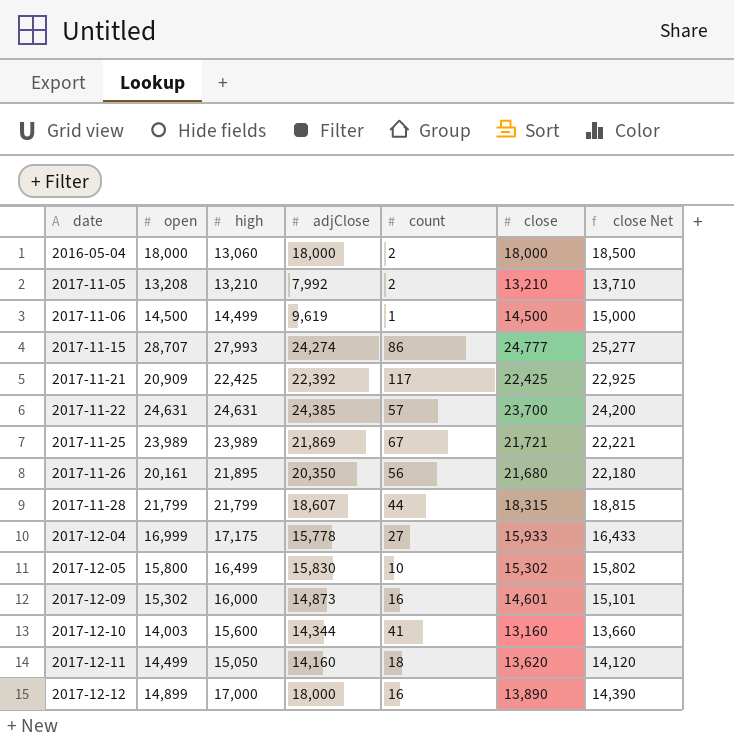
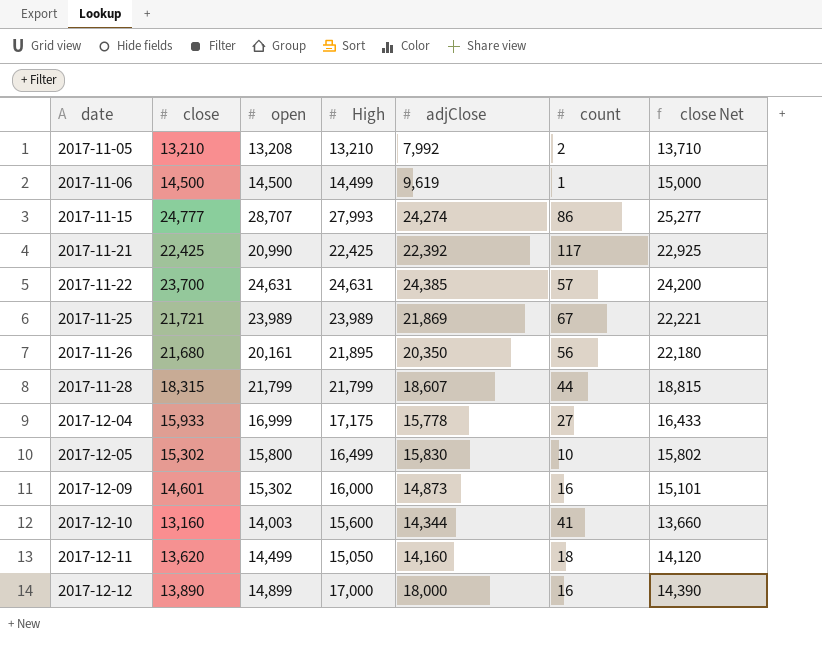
column close | position: 6 -> 2
column name: high -> High
row 2016-05-04: 18,000 | 13,060 | 18,000 | 2 | 18,000 | 18,500 -> none
2017-11-21 | open: 20,909 -> 20,990

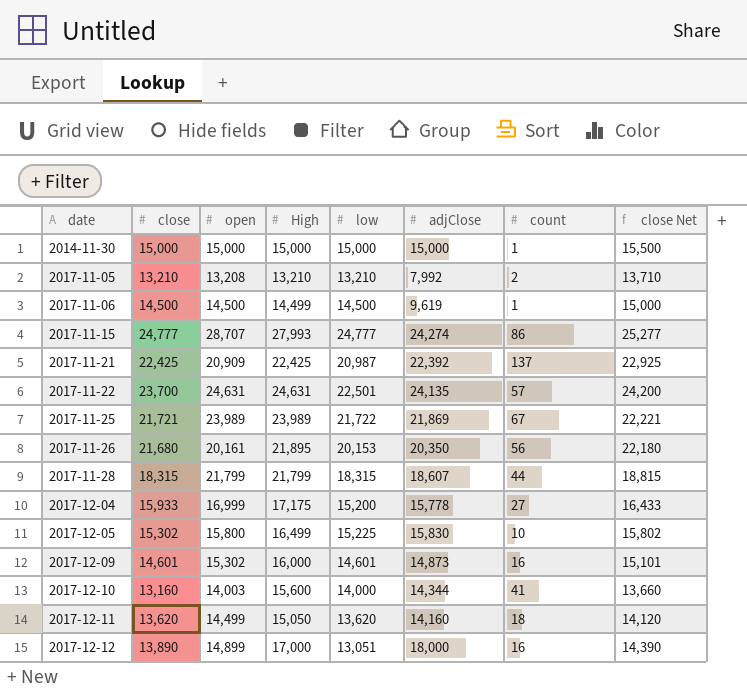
column low | position: none -> 5
row 2014-11-30: none -> 15,000 | 15,000 | 15,000 | 15,000 | 15,000 | 1 | 15,500
2017-11-21 | open: 20,990 -> 20,909
2017-11-21 | count: 117 -> 137
2017-11-22 | adjClose: 24,385 -> 24,135

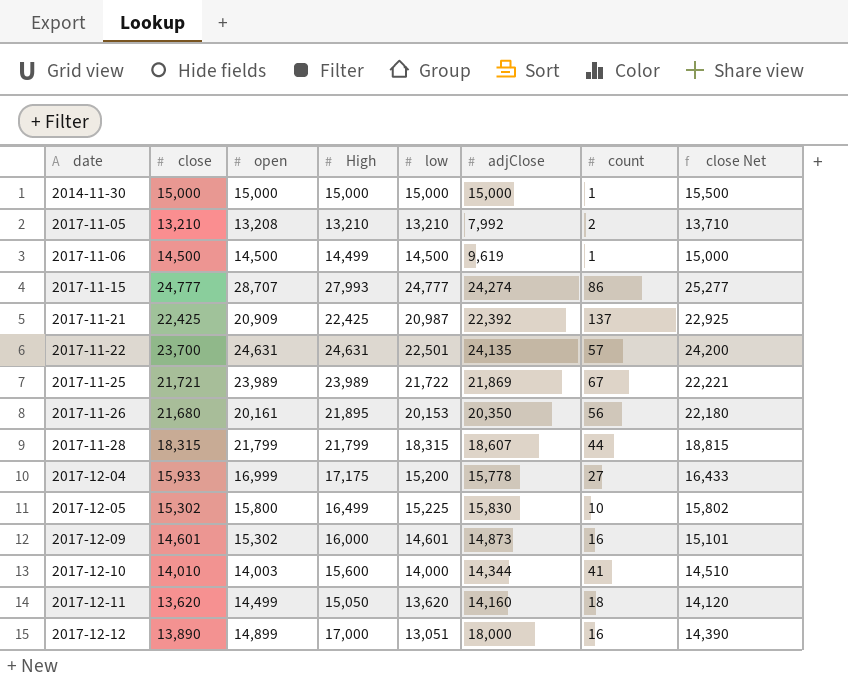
2017-12-10 | close: 13,160 -> 14,010
2017-12-10 | close Net: 13,660 -> 14,510

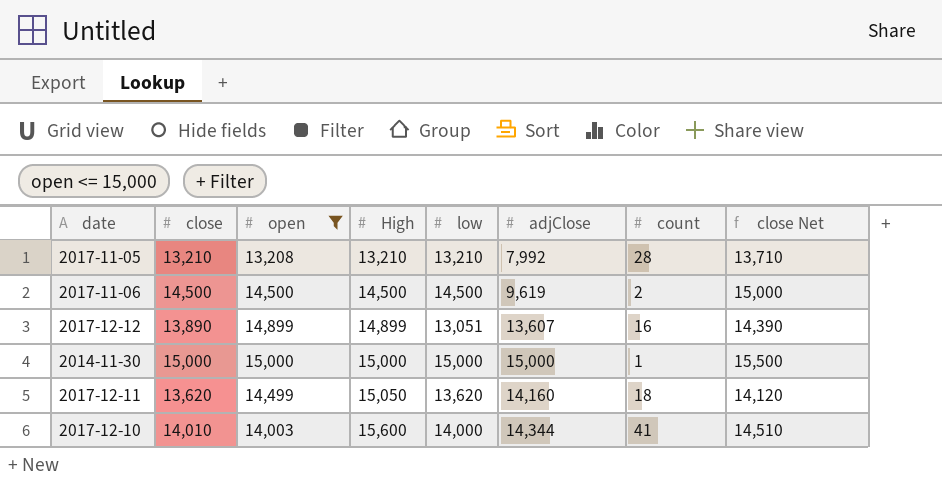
filter: none -> open <= 15,000
row order: date ascending -> High ascending
2017-11-05 | count: 2 -> 28
2017-11-06 | High: 14,499 -> 14,500
2017-11-06 | count: 1 -> 2
2017-12-12 | High: 17,000 -> 14,899
2017-12-12 | adjClose: 18,000 -> 13,607

